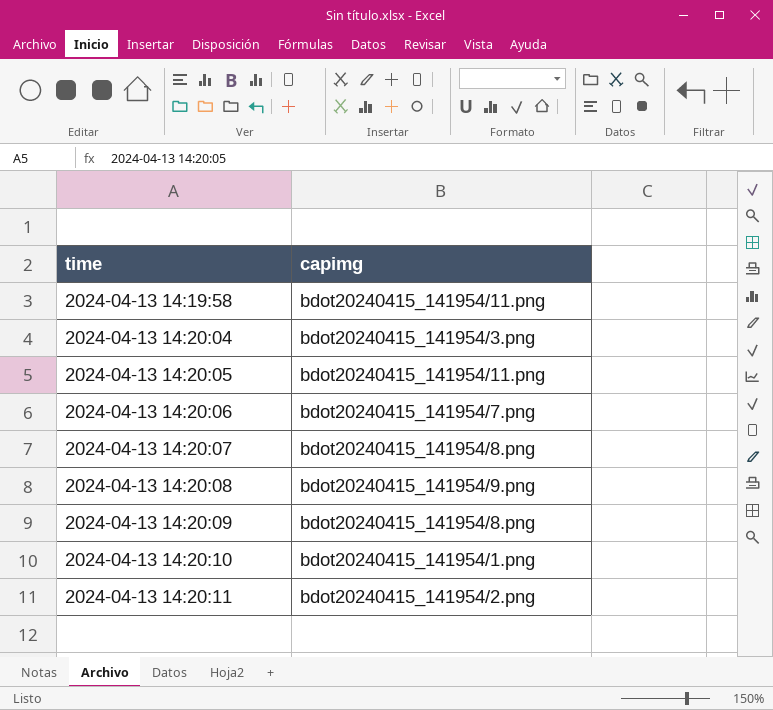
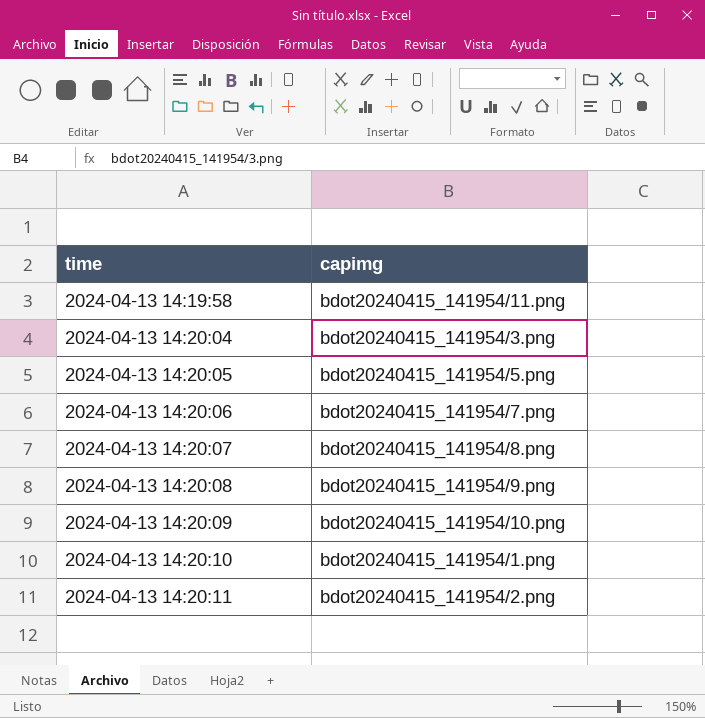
2024-04-13 14:20:05 | capimg: bdot20240415_141954/11.png -> bdot20240415_141954/5.png
2024-04-13 14:20:09 | capimg: bdot20240415_141954/8.png -> bdot20240415_141954/10.png

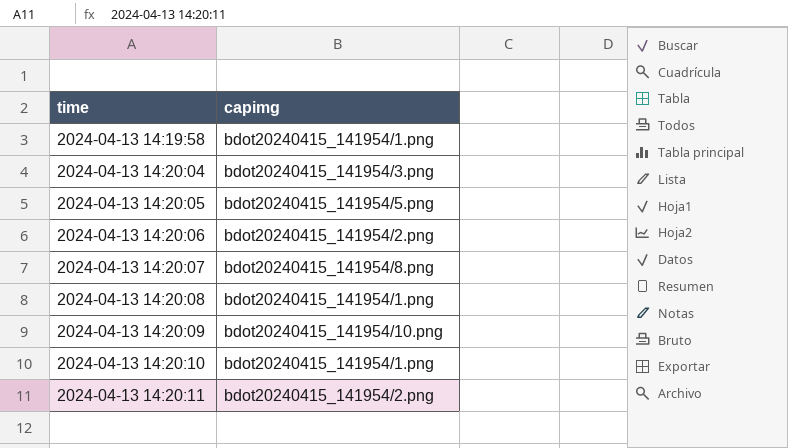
2024-04-13 14:19:58 | capimg: bdot20240415_141954/11.png -> bdot20240415_141954/1.png
2024-04-13 14:20:06 | capimg: bdot20240415_141954/7.png -> bdot20240415_141954/2.png
2024-04-13 14:20:08 | capimg: bdot20240415_141954/9.png -> bdot20240415_141954/1.png

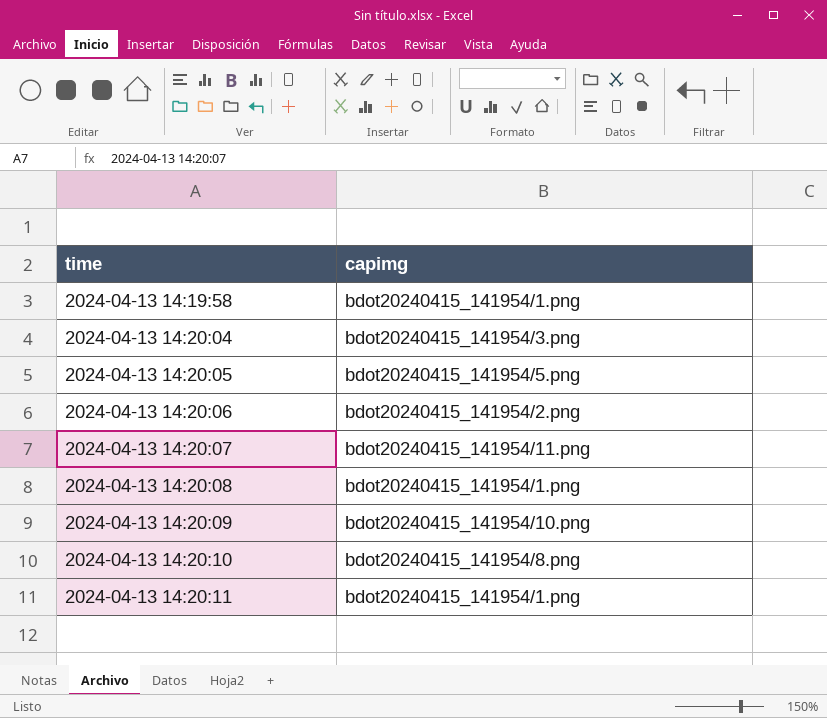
2024-04-13 14:20:07 | capimg: bdot20240415_141954/8.png -> bdot20240415_141954/11.png
2024-04-13 14:20:10 | capimg: bdot20240415_141954/1.png -> bdot20240415_141954/8.png
2024-04-13 14:20:11 | capimg: bdot20240415_141954/2.png -> bdot20240415_141954/1.png

